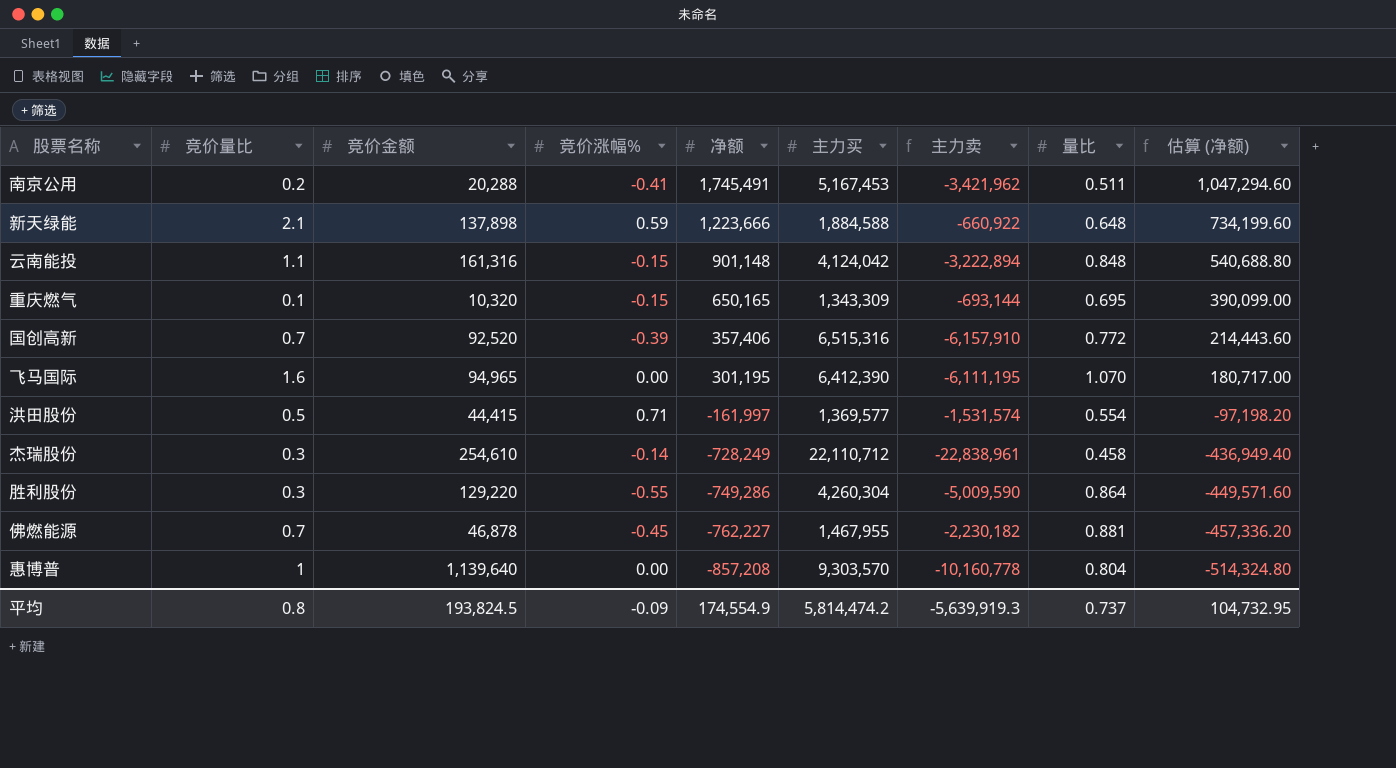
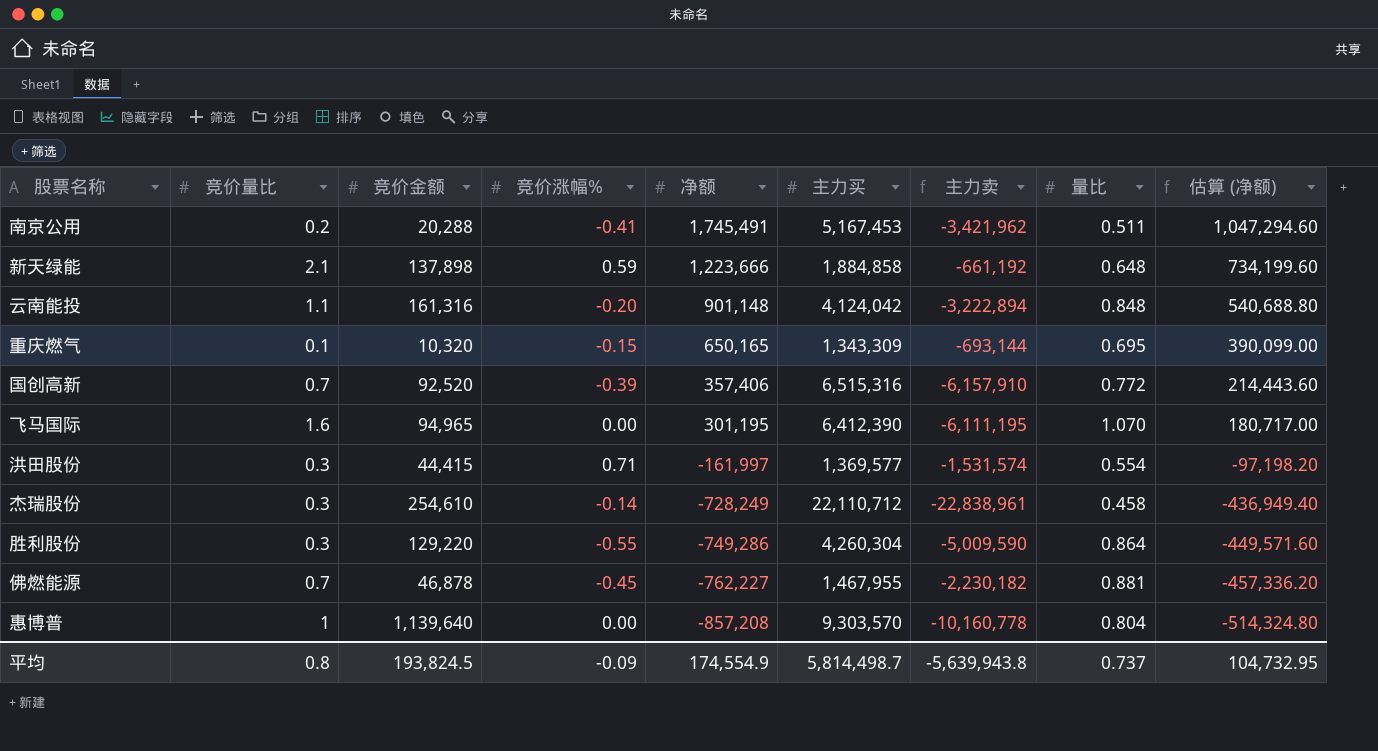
新天绿能 | 主力买: 1,884,588 -> 1,884,858
新天绿能 | 主力卖: -660,922 -> -661,192
云南能投 | 竞价涨幅%: -0.15 -> -0.20
洪田股份 | 竞价量比: 0.5 -> 0.3
平均 | 主力买: 5,814,474.2 -> 5,814,498.7
平均 | 主力卖: -5,639,919.3 -> -5,639,943.8

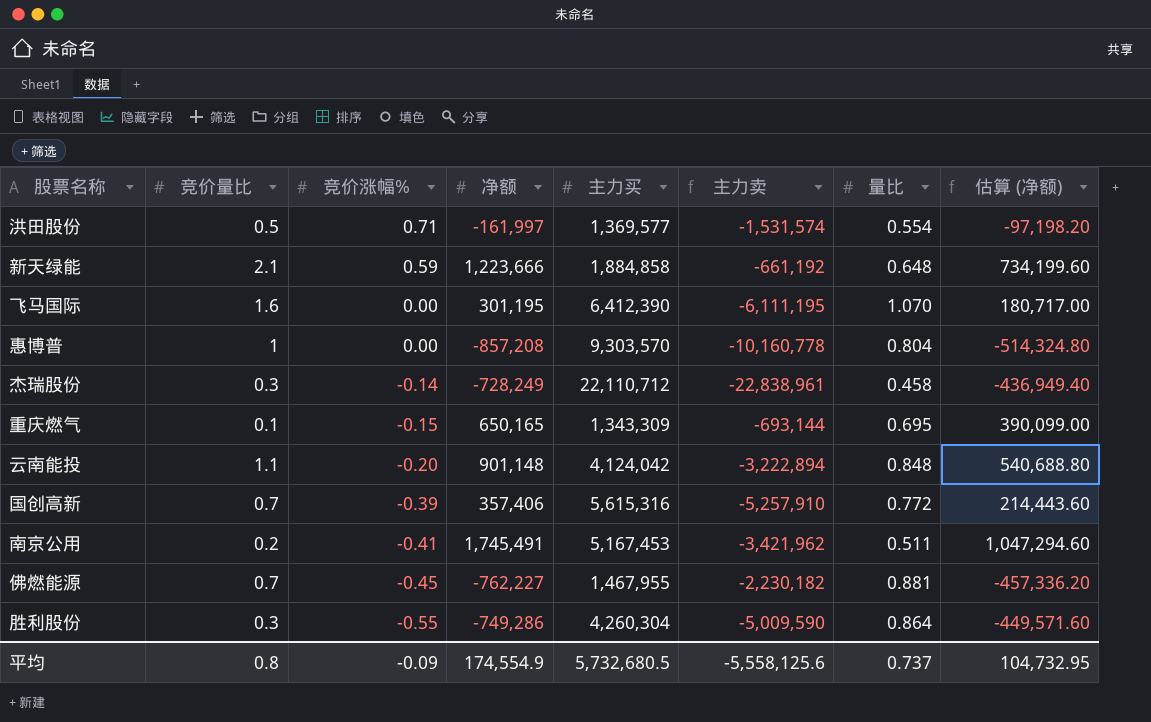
row order: 净额 descending -> 竞价涨幅% descending
column 竞价金额 | position: 3 -> none
洪田股份 | 竞价量比: 0.3 -> 0.5
国创高新 | 主力买: 6,515,316 -> 5,615,316
国创高新 | 主力卖: -6,157,910 -> -5,257,910
平均 | 主力买: 5,814,498.7 -> 5,732,680.5
平均 | 主力卖: -5,639,943.8 -> -5,558,125.6

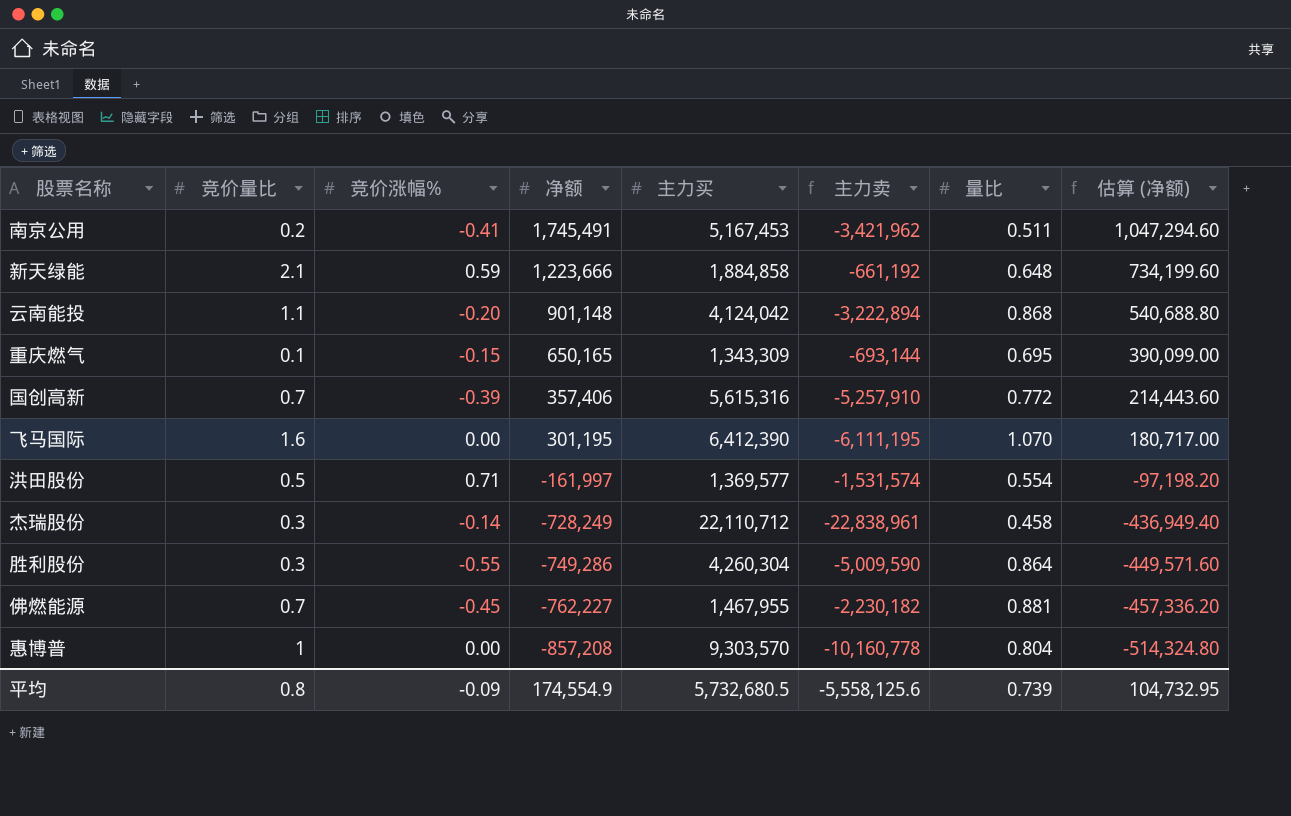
row order: 竞价涨幅% descending -> 净额 descending
云南能投 | 量比: 0.848 -> 0.868
平均 | 量比: 0.737 -> 0.739

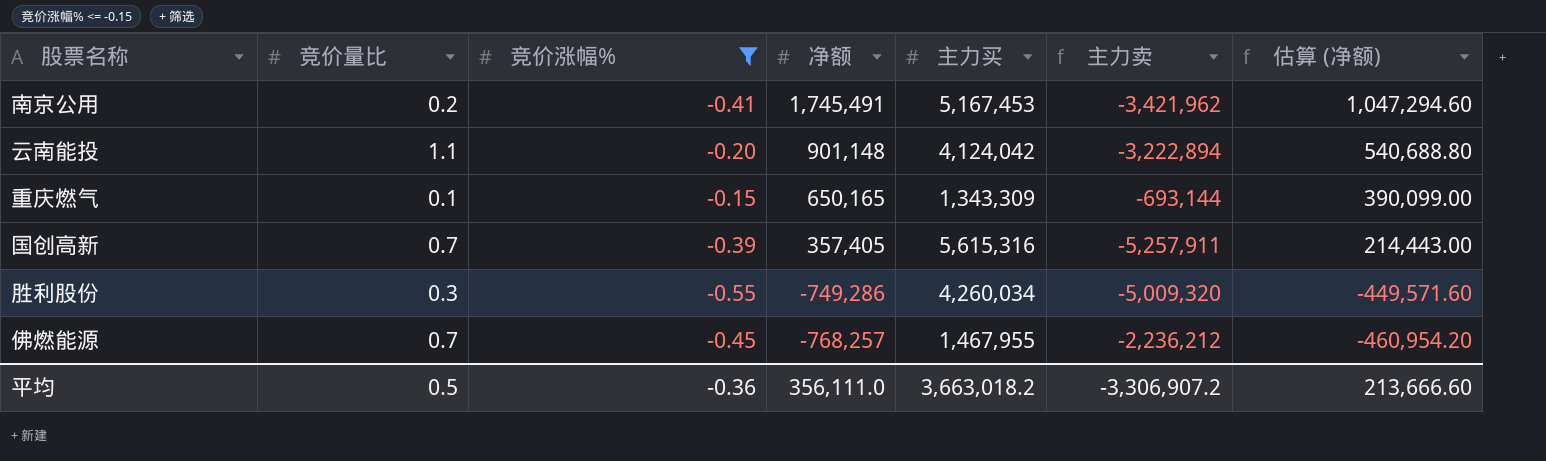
filter: none -> 竞价涨幅% <= -0.15
column 量比 | position: 7 -> none
国创高新 | 净额: 357,406 -> 357,405
国创高新 | 主力卖: -5,257,910 -> -5,257,911
国创高新 | 估算 (净额): 214,443.60 -> 214,443.00
胜利股份 | 主力买: 4,260,304 -> 4,260,034
胜利股份 | 主力卖: -5,009,590 -> -5,009,320
佛燃能源 | 净额: -762,227 -> -768,257
佛燃能源 | 主力卖: -2,230,182 -> -2,236,212
佛燃能源 | 估算 (净额): -457,336.20 -> -460,954.20
平均 | 竞价量比: 0.8 -> 0.5
平均 | 竞价涨幅%: -0.09 -> -0.36
平均 | 净额: 174,554.9 -> 356,111.0
平均 | 主力买: 5,732,680.5 -> 3,663,018.2
平均 | 主力卖: -5,558,125.6 -> -3,306,907.2
平均 | 估算 (净额): 104,732.95 -> 213,666.60

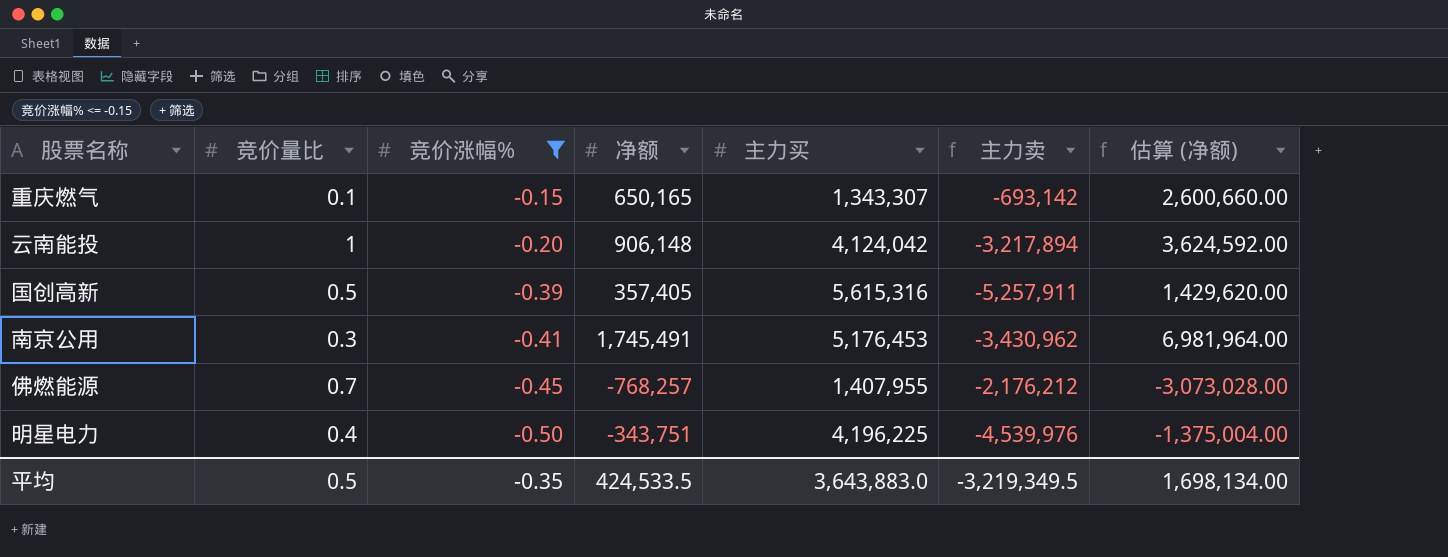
row order: 净额 descending -> 竞价涨幅% descending
column 估算 (净额) | formula: [净额] * 0.6 -> [净额] * 4
row 胜利股份: 0.3 | -0.55 | -749,286 | 4,260,034 | -5,009,320 | -449,571.60 -> none
重庆燃气 | 主力买: 1,343,309 -> 1,343,307
重庆燃气 | 主力卖: -693,144 -> -693,142
云南能投 | 竞价量比: 1.1 -> 1
云南能投 | 净额: 901,148 -> 906,148
云南能投 | 主力卖: -3,222,894 -> -3,217,894
国创高新 | 竞价量比: 0.7 -> 0.5
南京公用 | 竞价量比: 0.2 -> 0.3
南京公用 | 主力买: 5,167,453 -> 5,176,453
南京公用 | 主力卖: -3,421,962 -> -3,430,962
佛燃能源 | 主力买: 1,467,955 -> 1,407,955
佛燃能源 | 主力卖: -2,236,212 -> -2,176,212
row 明星电力: none -> 0.4 | -0.50 | -343,751 | 4,196,225 | -4,539,976 | -1,375,004.00
平均 | 竞价涨幅%: -0.36 -> -0.35
平均 | 净额: 356,111.0 -> 424,533.5
平均 | 主力买: 3,663,018.2 -> 3,643,883.0
平均 | 主力卖: -3,306,907.2 -> -3,219,349.5
平均 | 估算 (净额): 213,666.60 -> 1,698,134.00

